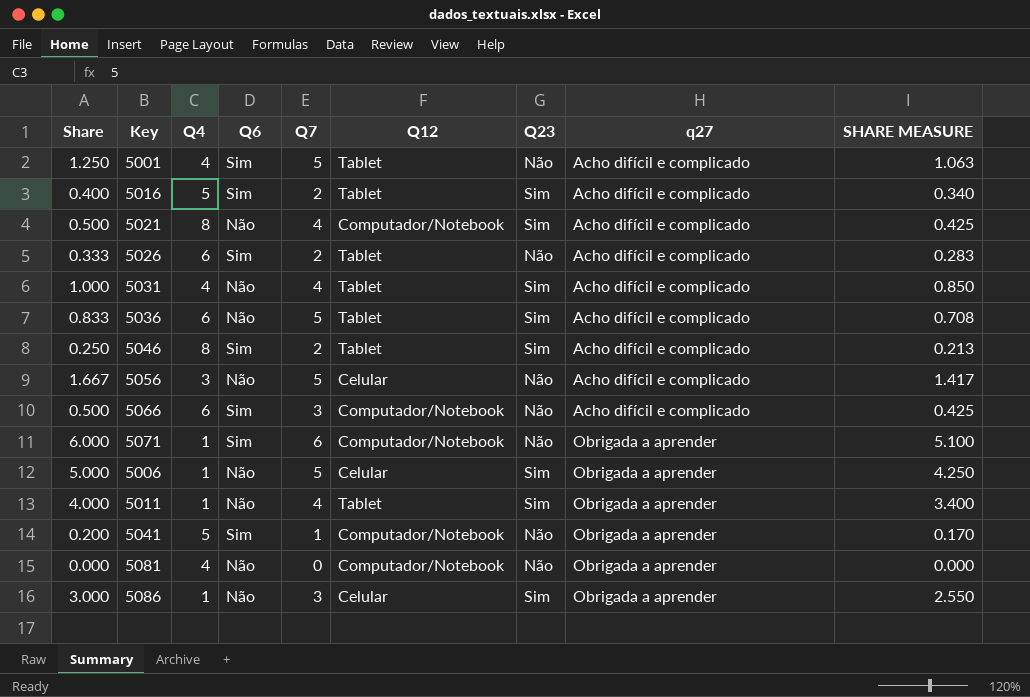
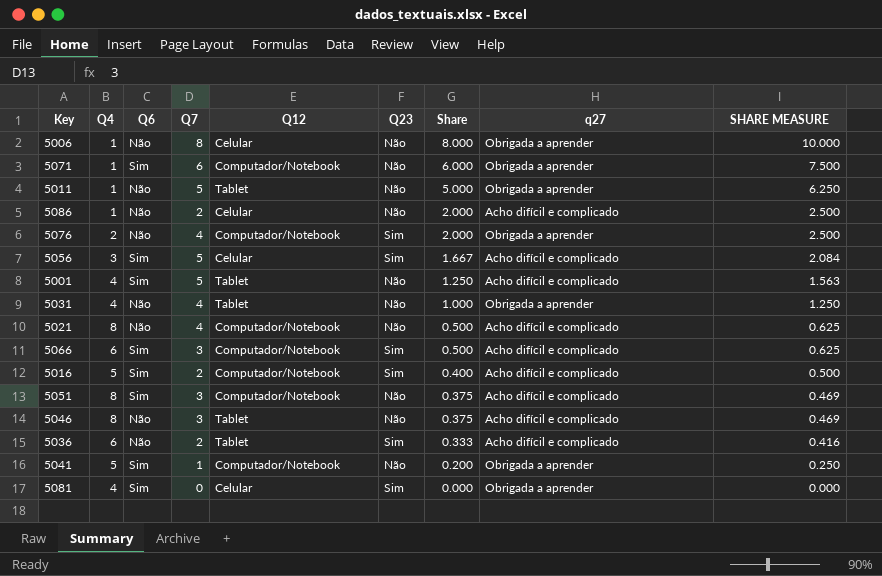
row order: q27 ascending -> Share descending
column Share | position: 1 -> 7
column SHARE MEASURE | formula: [Share] * 0.85 -> [Share] * 1.25
row 5026: 0.333 | 6 | Sim | 2 | Tablet | Não | Acho difícil e complicado | 0.283 -> none
5006 | Q7: 5 -> 8
5006 | Q23: Sim -> Não
5006 | Share: 5.000 -> 8.000
5011 | Q7: 4 -> 5
5011 | Q23: Sim -> Não
5011 | Share: 4.000 -> 5.000
5086 | Q7: 3 -> 2
5086 | Q23: Sim -> Não
5086 | Share: 3.000 -> 2.000
5086 | q27: Obrigada a aprender -> Acho difícil e complicado
row 5076: none -> 2 | Não | 4 | Computador/Notebook | Sim | 2.000 | Obrigada a aprender | 2.500
5056 | Q6: Não -> Sim
5056 | Q23: Não -> Sim
5031 | Q23: Sim -> Não
5031 | q27: Acho difícil e complicado -> Obrigada a aprender
5021 | Q23: Sim -> Não
5066 | Q23: Não -> Sim
5016 | Q12: Tablet -> Computador/Notebook
row 5051: none -> 8 | Sim | 3 | Computador/Notebook | Não | 0.375 | Acho difícil e complicado | 0.469
5046 | Q6: Sim -> Não
5046 | Q7: 2 -> 3
5046 | Q23: Sim -> Não
5046 | Share: 0.250 -> 0.375
5036 | Q7: 5 -> 2
5036 | Share: 0.833 -> 0.333
5081 | Q6: Não -> Sim
5081 | Q12: Computador/Notebook -> Celular
5081 | Q23: Não -> Sim

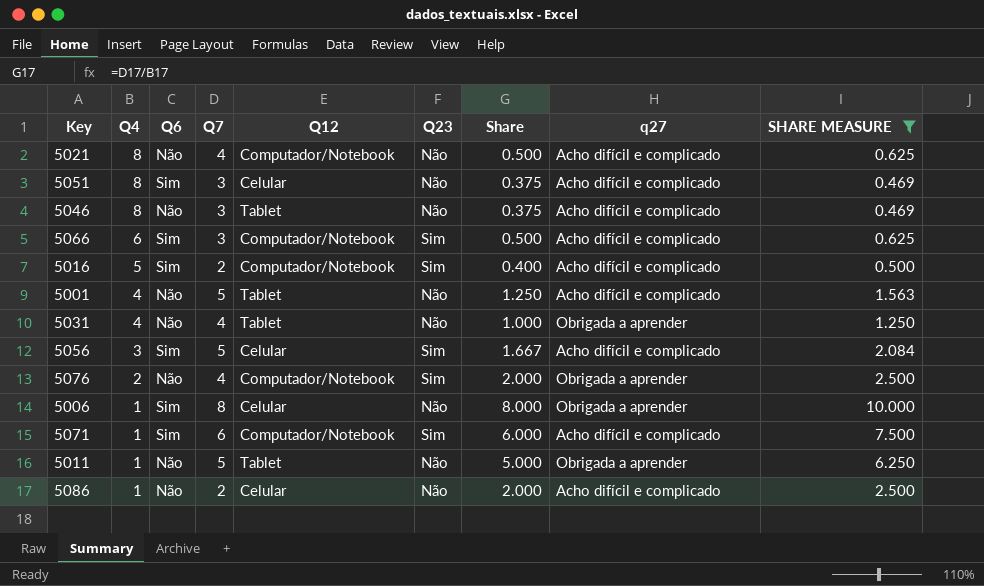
filter: none -> SHARE MEASURE >= 0.469
row order: Share descending -> Q4 descending
5051 | Q12: Computador/Notebook -> Celular
5001 | Q6: Sim -> Não
5006 | Q6: Não -> Sim
5071 | Q23: Não -> Sim
5071 | q27: Obrigada a aprender -> Acho difícil e complicado

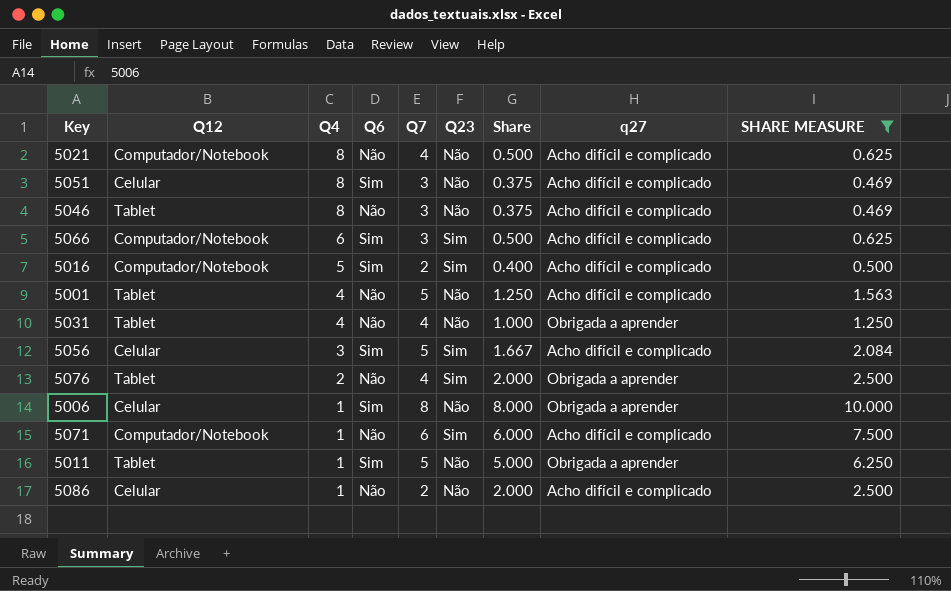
column Q12 | position: 5 -> 2
5076 | Q12: Computador/Notebook -> Tablet
5071 | Q6: Sim -> Não
5011 | Q6: Não -> Sim

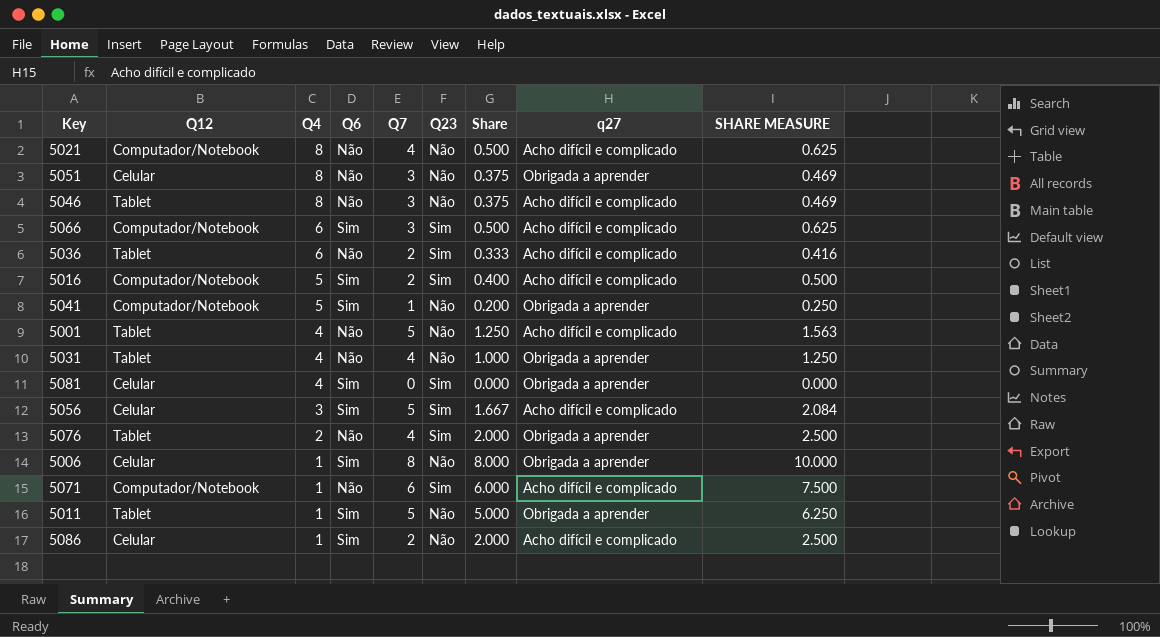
filter: SHARE MEASURE >= 0.469 -> none
5051 | Q6: Sim -> Não
5051 | q27: Acho difícil e complicado -> Obrigada a aprender
5086 | Q6: Não -> Sim

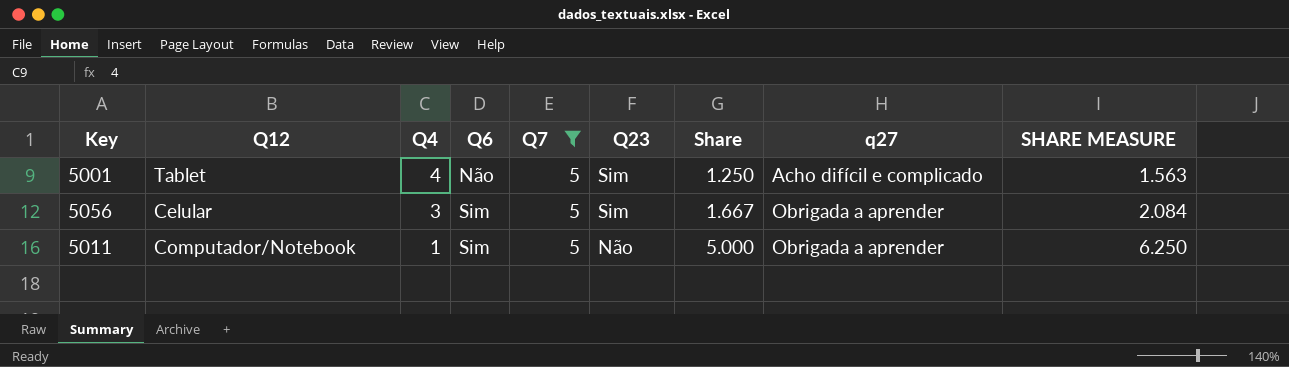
filter: none -> Q7 = 5
5001 | Q23: Não -> Sim
5056 | q27: Acho difícil e complicado -> Obrigada a aprender
5011 | Q12: Tablet -> Computador/Notebook

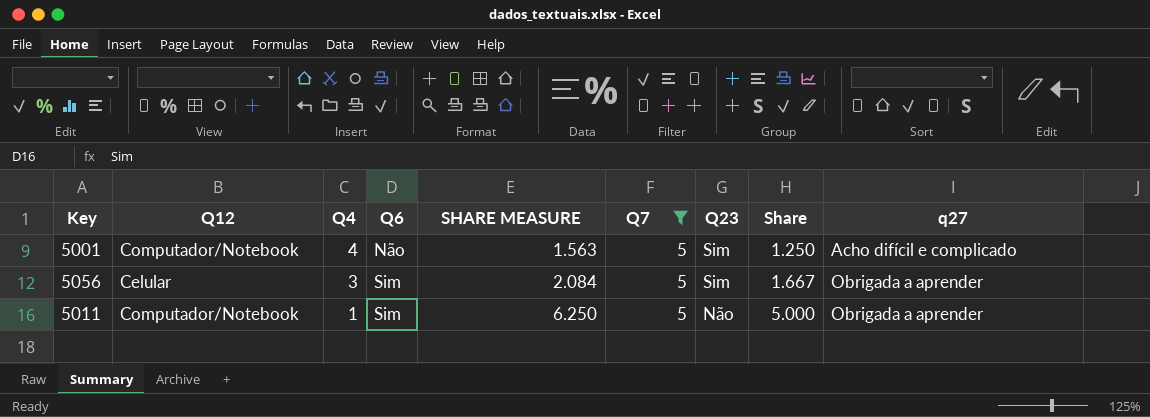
column SHARE MEASURE | position: 9 -> 5
5001 | Q12: Tablet -> Computador/Notebook

